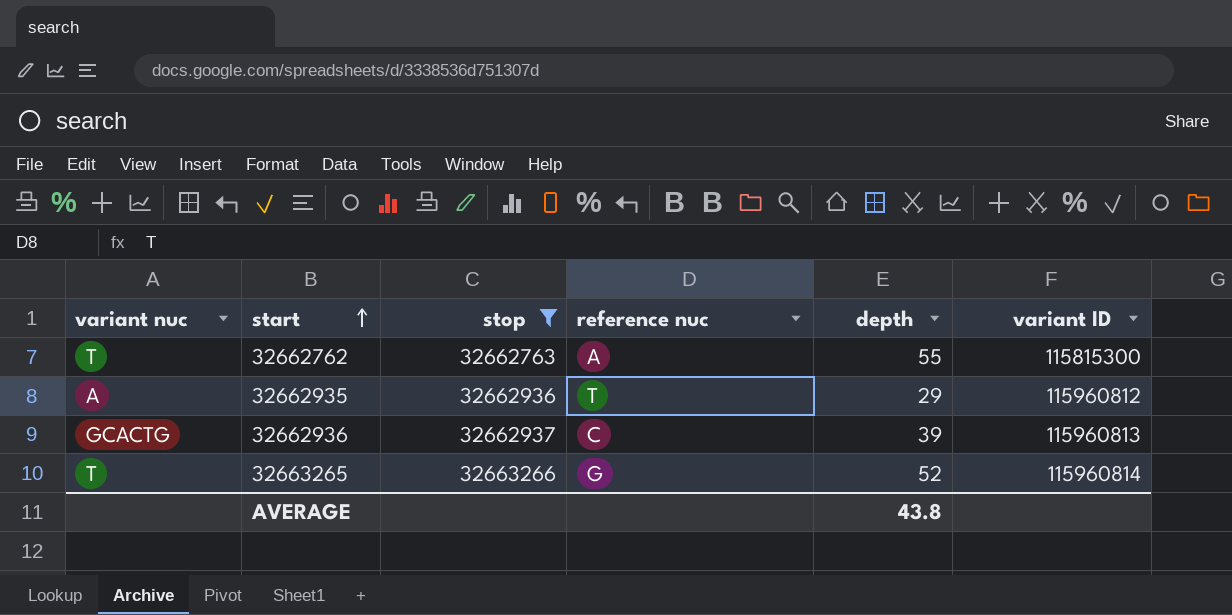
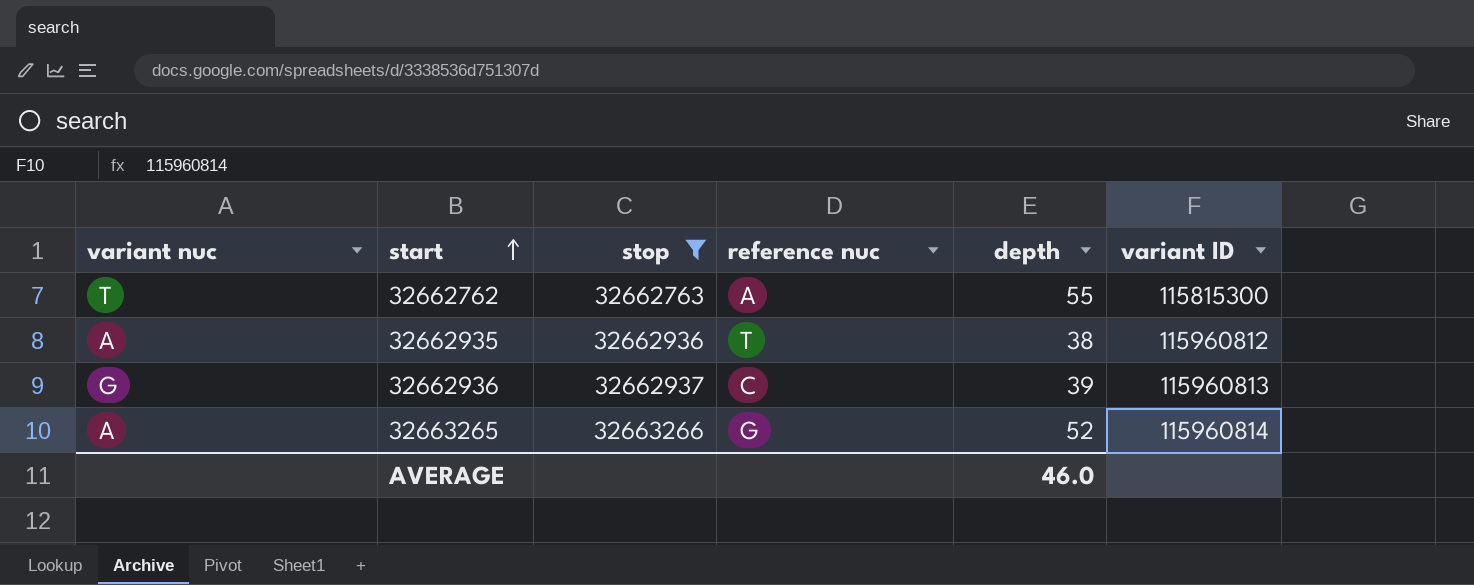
32662935 | depth: 29 -> 38
32662936 | variant nuc: GCACTG -> G
32663265 | variant nuc: T -> A
AVERAGE | depth: 43.8 -> 46.0

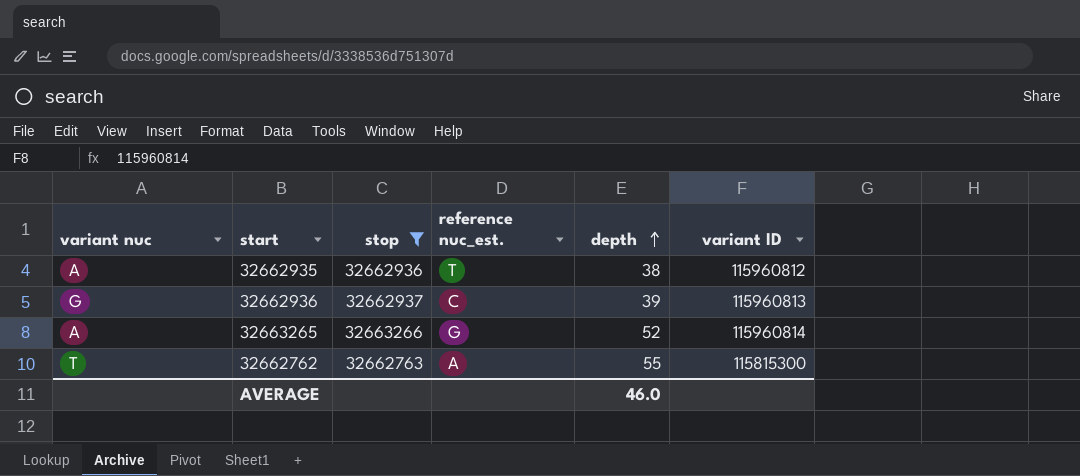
row order: start ascending -> depth ascending
column name: reference nuc -> reference nuc_est.

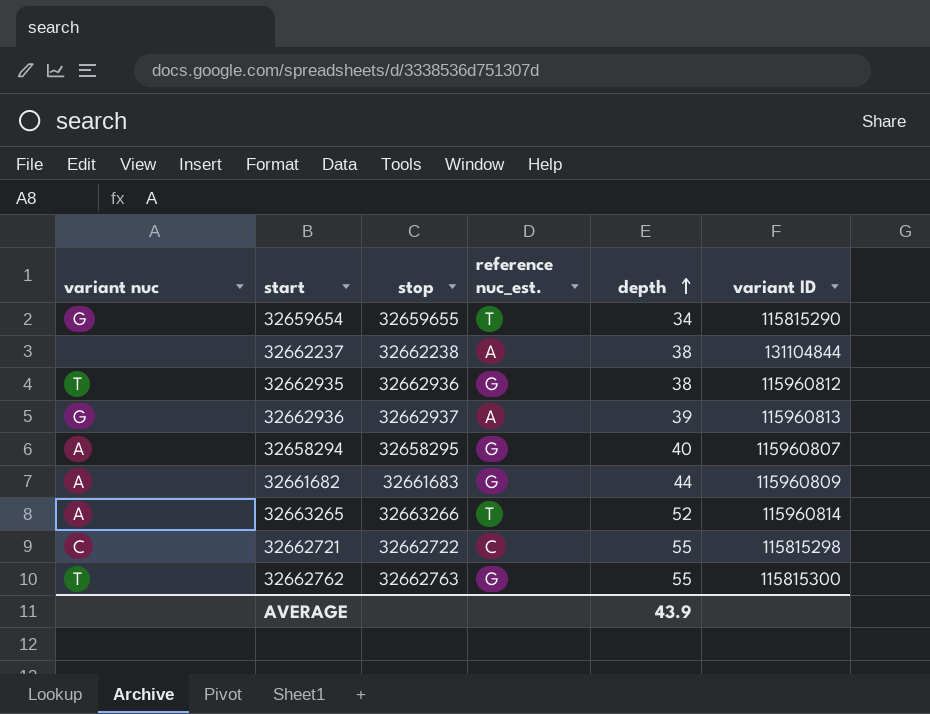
filter: stop >= 32662763 -> none
32662935 | variant nuc: A -> T
32662935 | reference nuc_est.: T -> G
32662936 | reference nuc_est.: C -> A
32663265 | reference nuc_est.: G -> T
32662762 | reference nuc_est.: A -> G
AVERAGE | depth: 46.0 -> 43.9

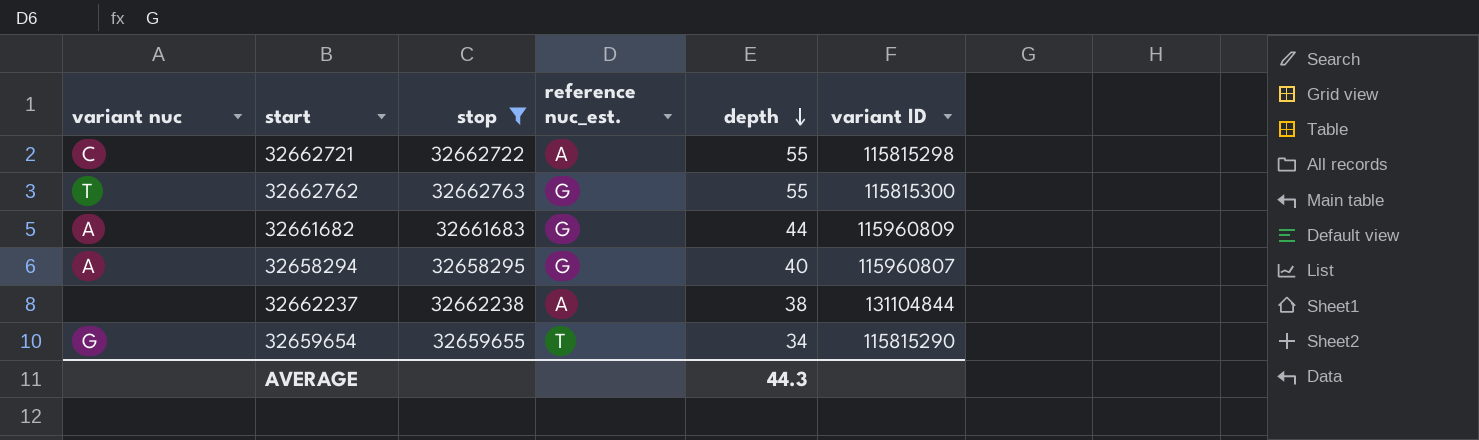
filter: none -> stop <= 32662763
row order: depth ascending -> depth descending
32662721 | reference nuc_est.: C -> A
AVERAGE | depth: 43.9 -> 44.3

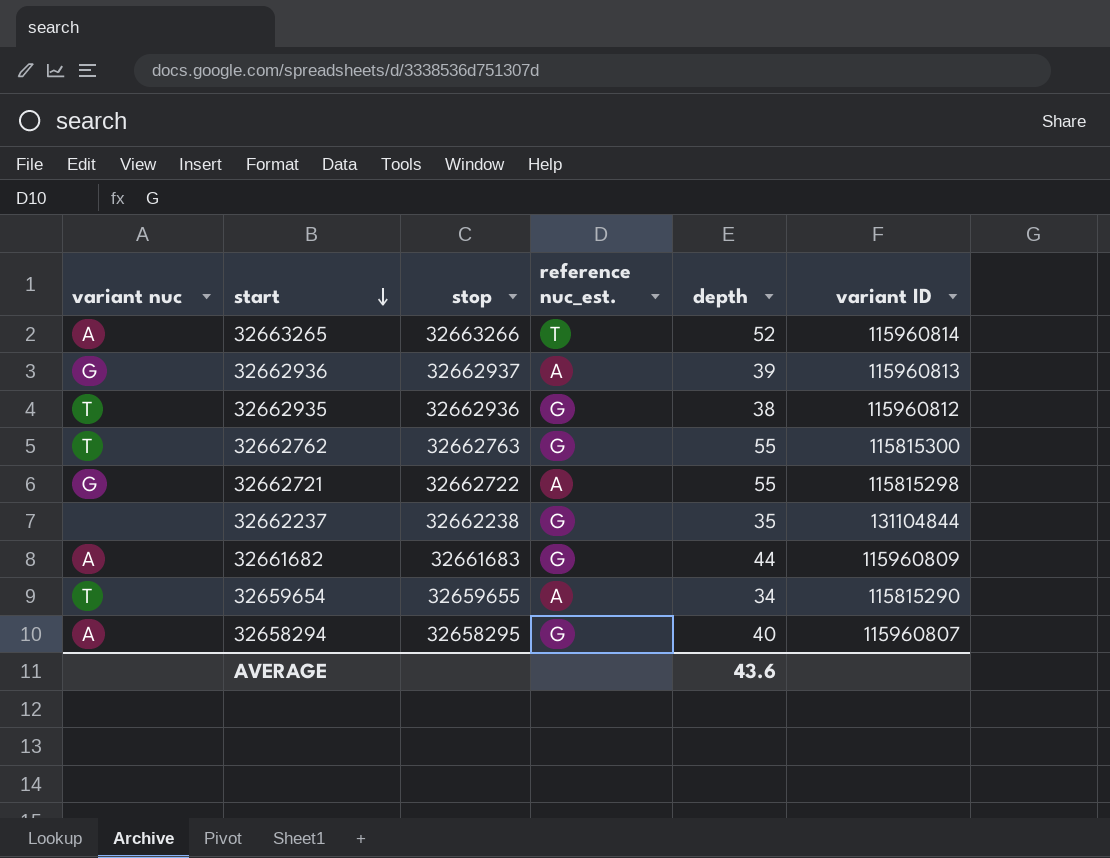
filter: stop <= 32662763 -> none
row order: depth descending -> start descending
32662721 | variant nuc: C -> G
32662237 | reference nuc_est.: A -> G
32662237 | depth: 38 -> 35
32659654 | variant nuc: G -> T
32659654 | reference nuc_est.: T -> A
AVERAGE | depth: 44.3 -> 43.6

